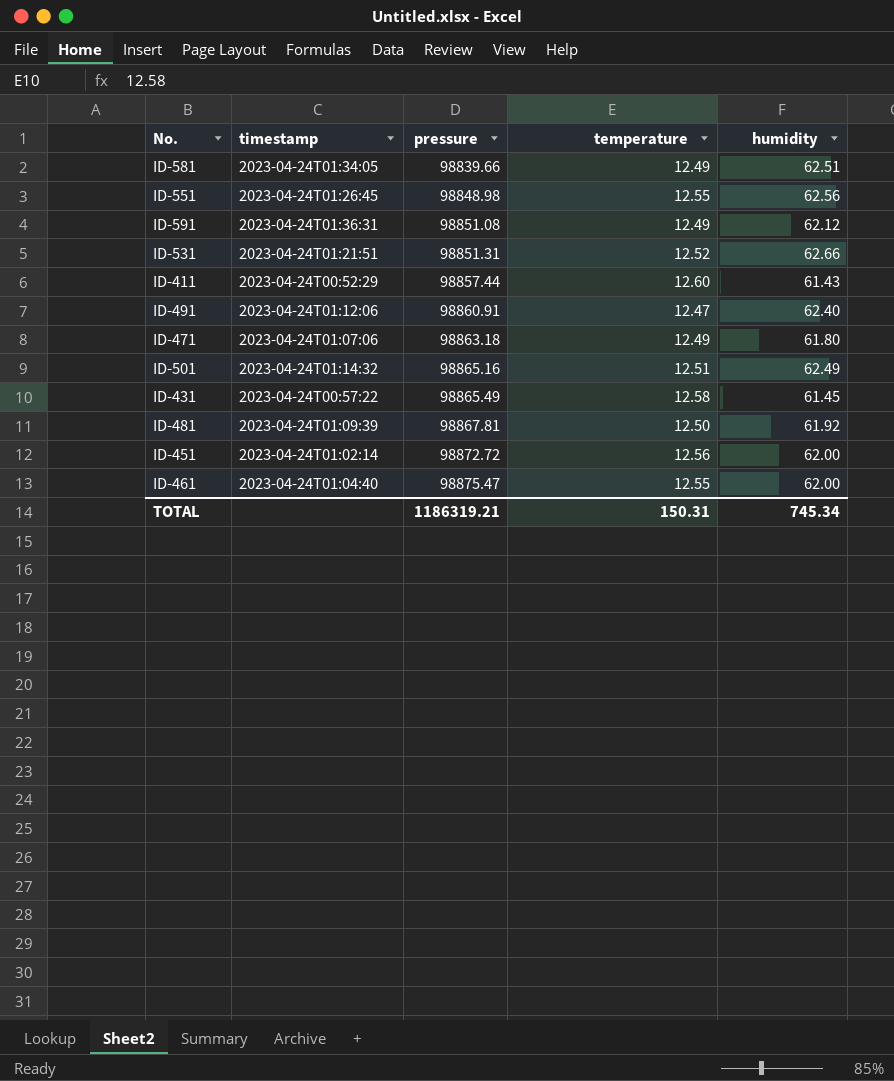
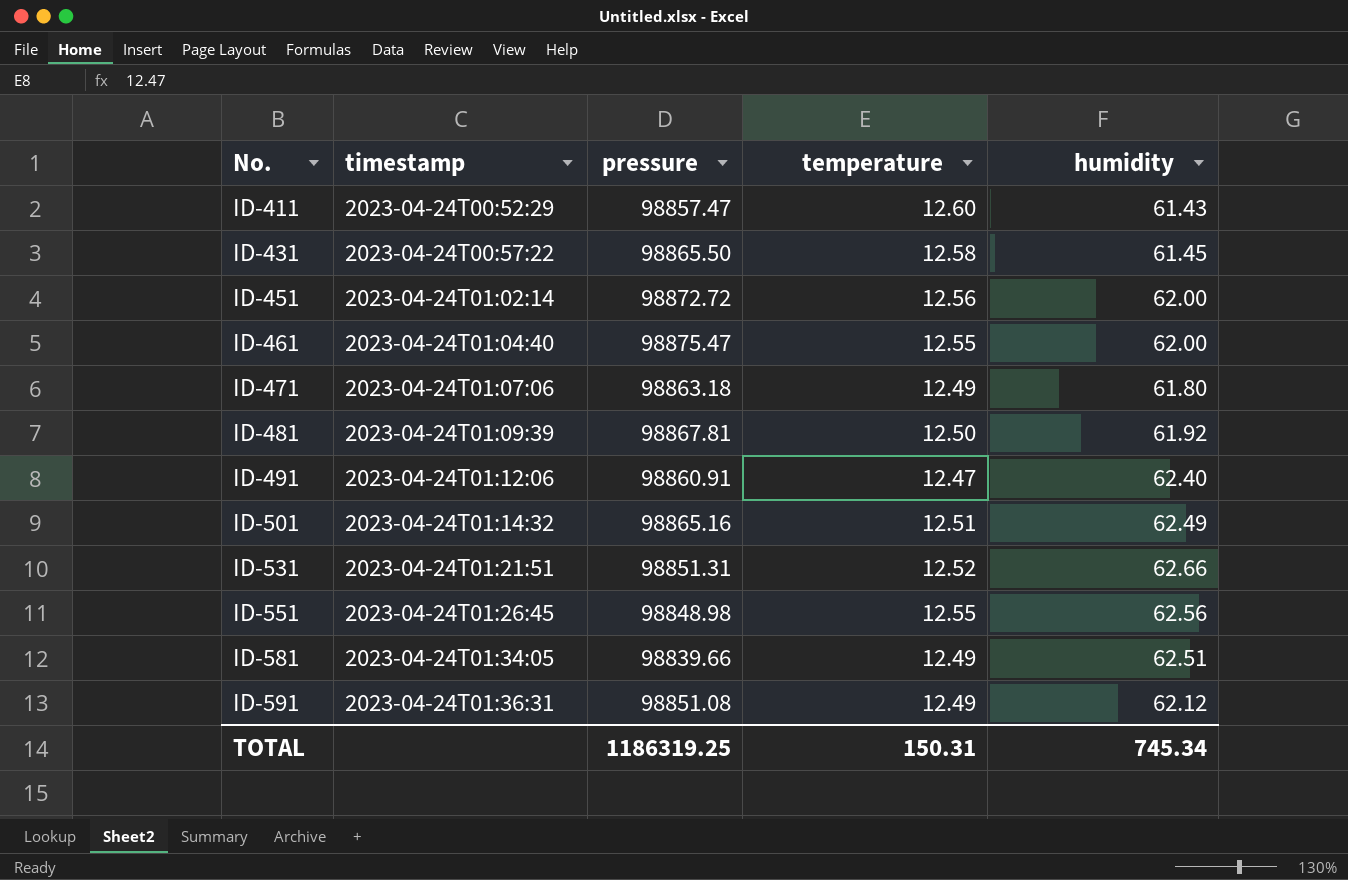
row order: pressure ascending -> No. ascending
ID-411 | pressure: 98857.44 -> 98857.47
ID-431 | pressure: 98865.49 -> 98865.50
TOTAL | pressure: 1186319.21 -> 1186319.25

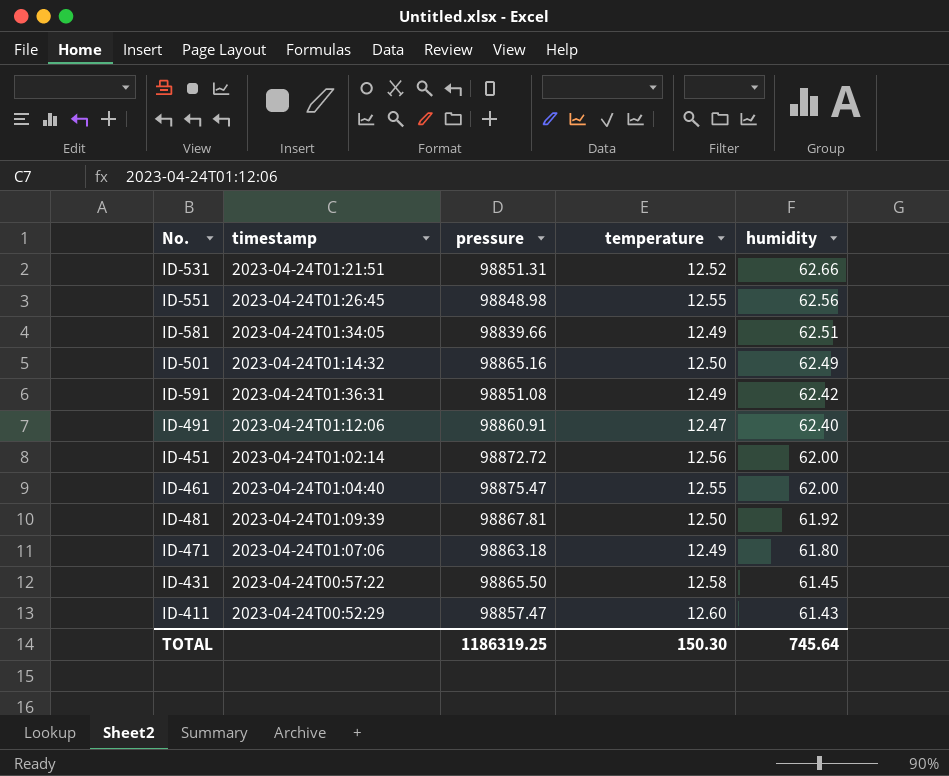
row order: No. ascending -> humidity descending
ID-501 | temperature: 12.51 -> 12.50
ID-591 | humidity: 62.12 -> 62.42
TOTAL | temperature: 150.31 -> 150.30
TOTAL | humidity: 745.34 -> 745.64

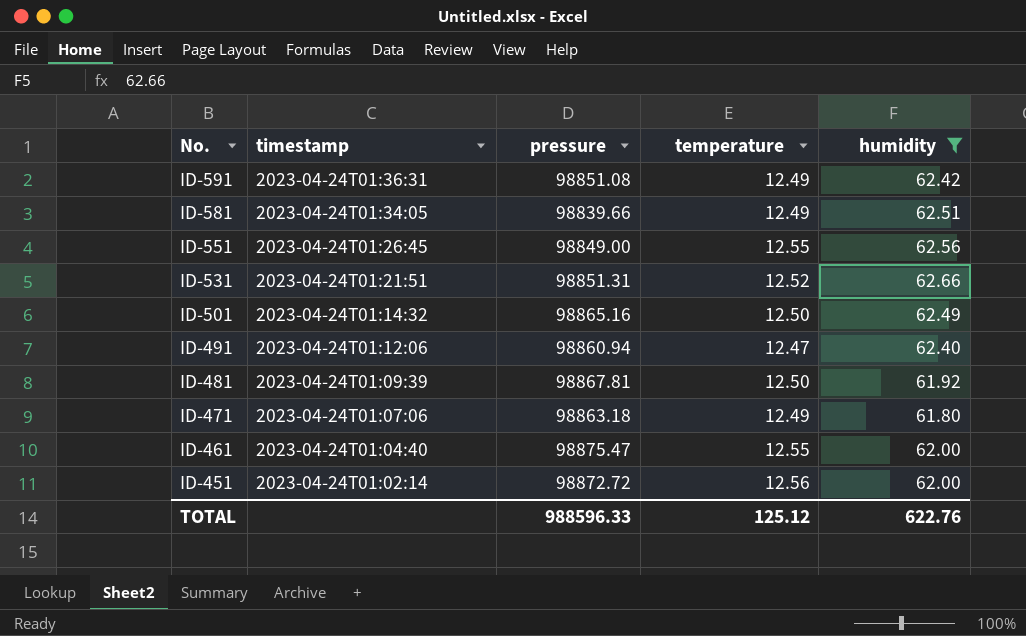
filter: none -> humidity >= 61.80
row order: humidity descending -> No. descending
ID-551 | pressure: 98848.98 -> 98849.00
ID-491 | pressure: 98860.91 -> 98860.94
TOTAL | pressure: 1186319.25 -> 988596.33
TOTAL | temperature: 150.30 -> 125.12
TOTAL | humidity: 745.64 -> 622.76

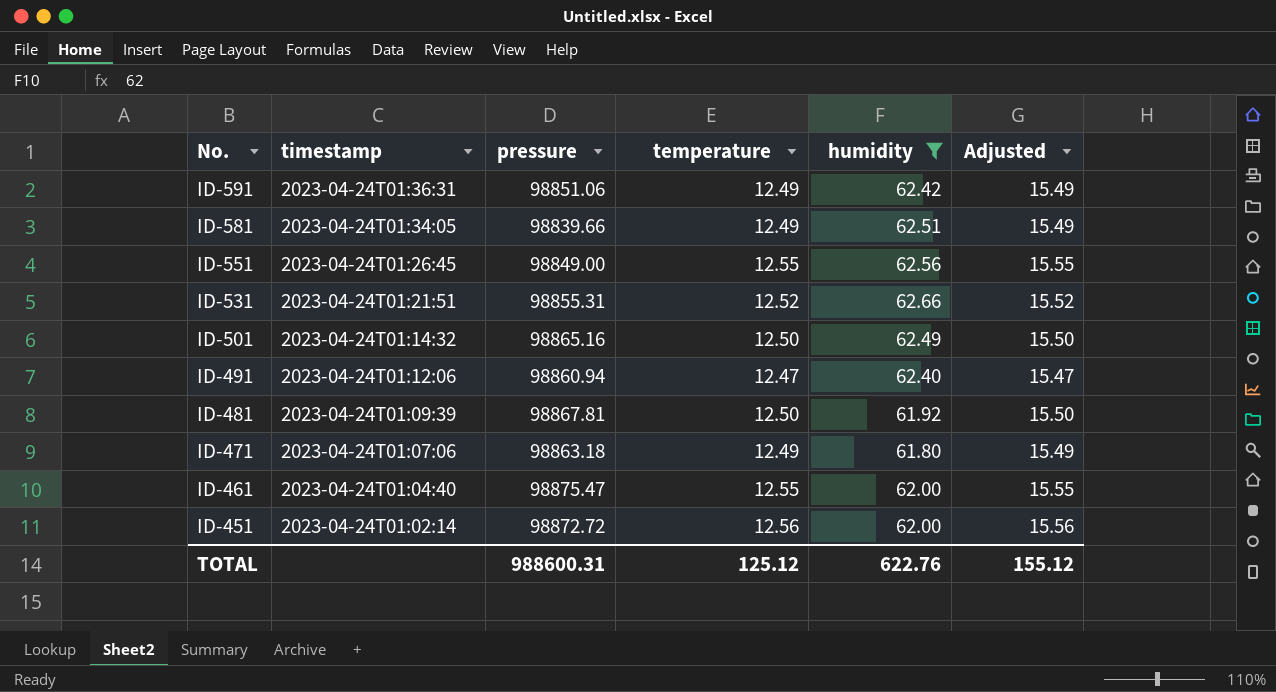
column Adjusted | formula: none -> [temperature] + 3
ID-591 | pressure: 98851.08 -> 98851.06
ID-531 | pressure: 98851.31 -> 98855.31
TOTAL | pressure: 988596.33 -> 988600.31

